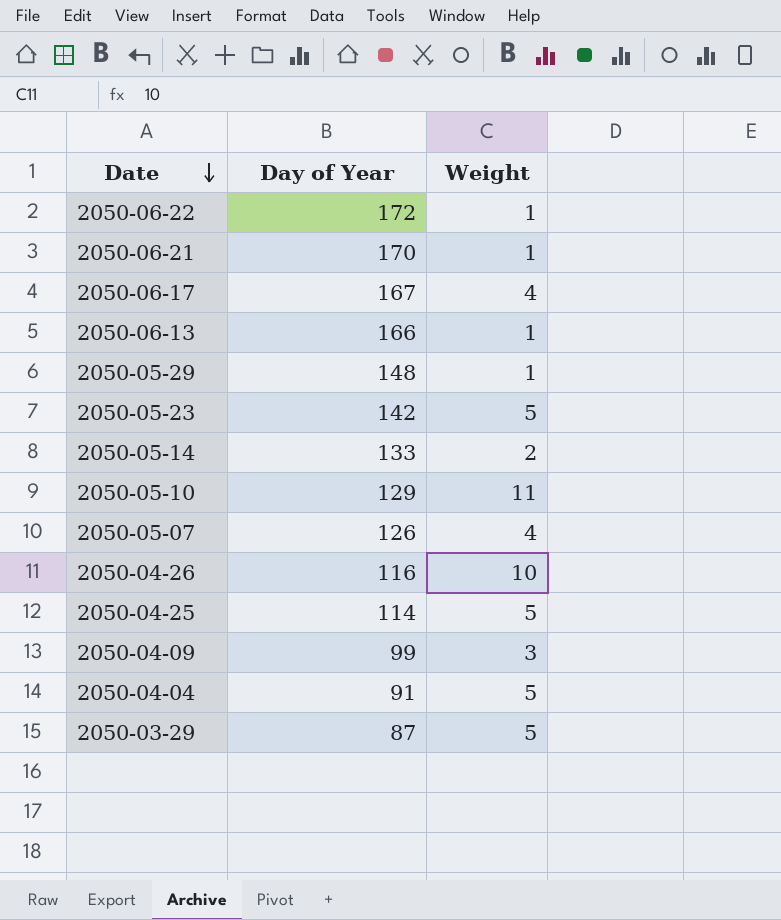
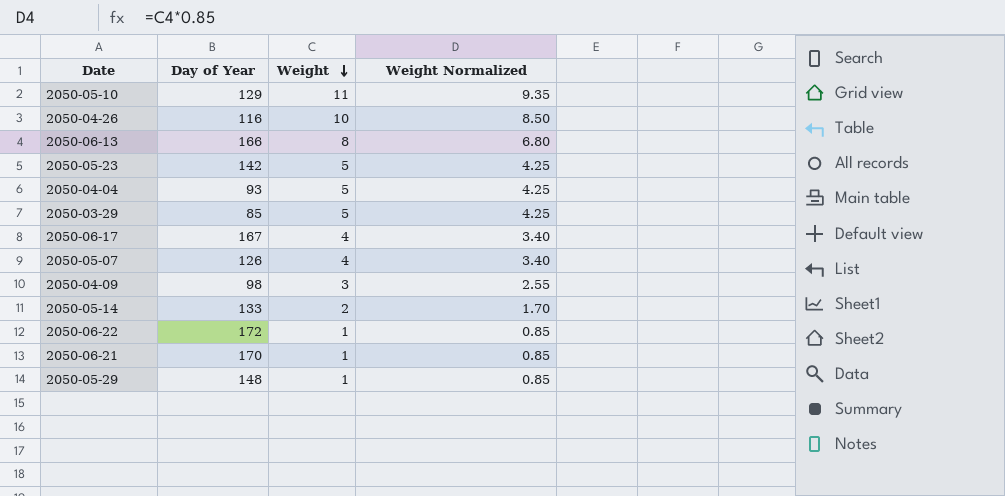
row order: Date descending -> Weight descending
column Weight Normalized | formula: none -> [Weight] * 0.85
row 2050-04-25: 114 | 5 -> none
2050-06-13 | Weight: 1 -> 8
2050-04-04 | Day of Year: 91 -> 93
2050-03-29 | Day of Year: 87 -> 85
2050-04-09 | Day of Year: 99 -> 98

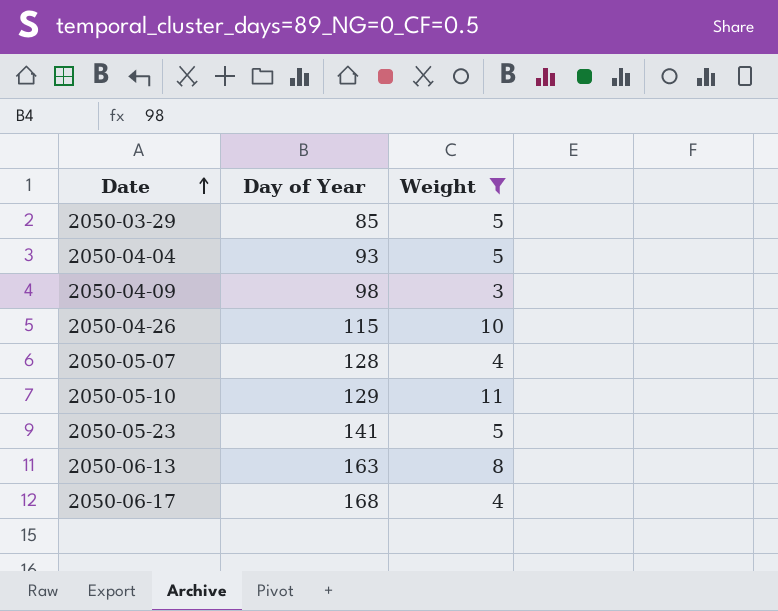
filter: none -> Weight >= 3
row order: Weight descending -> Date ascending
column Weight Normalized | formula: [Weight] * 0.85 -> none
2050-04-26 | Day of Year: 116 -> 115
2050-05-07 | Day of Year: 126 -> 128
2050-05-23 | Day of Year: 142 -> 141
2050-06-13 | Day of Year: 166 -> 163
2050-06-17 | Day of Year: 167 -> 168

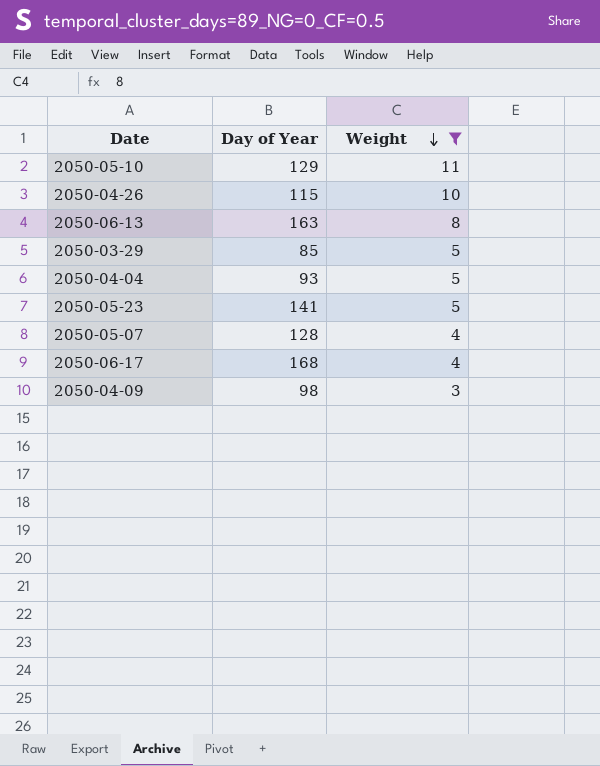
row order: Date ascending -> Weight descending

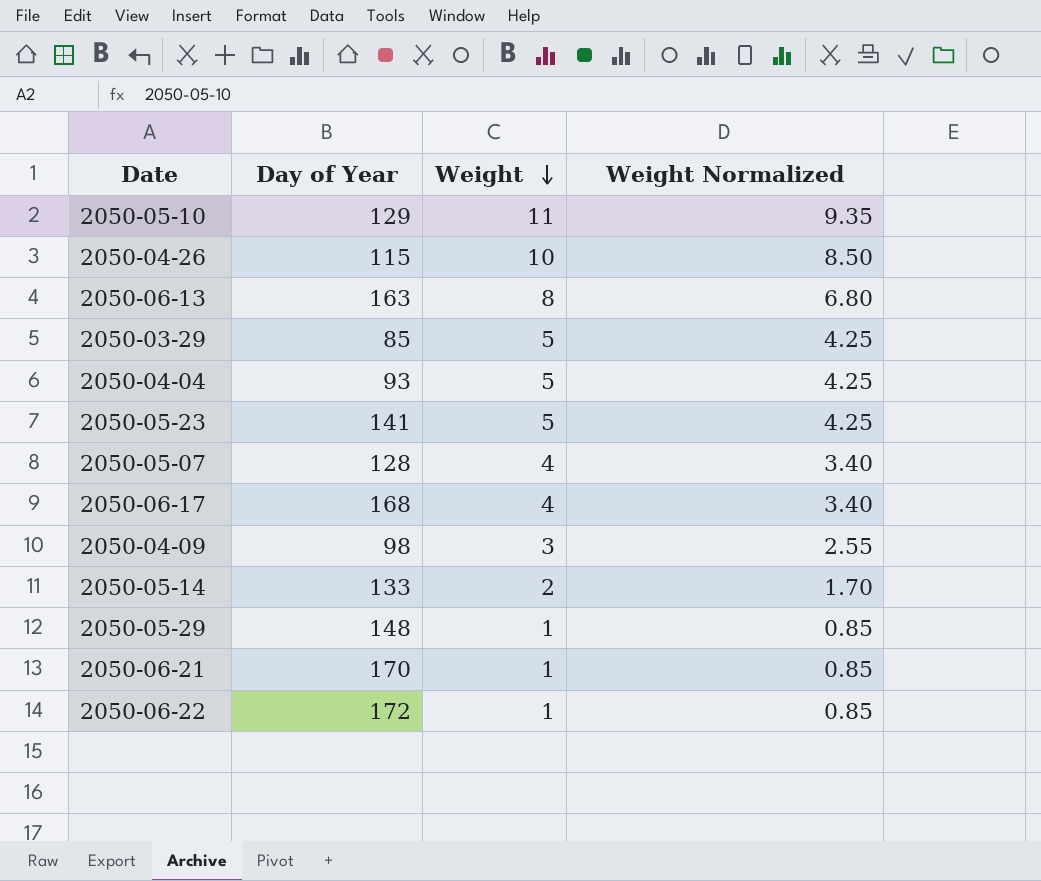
filter: Weight >= 3 -> none
column Weight Normalized | formula: none -> [Weight] * 0.85

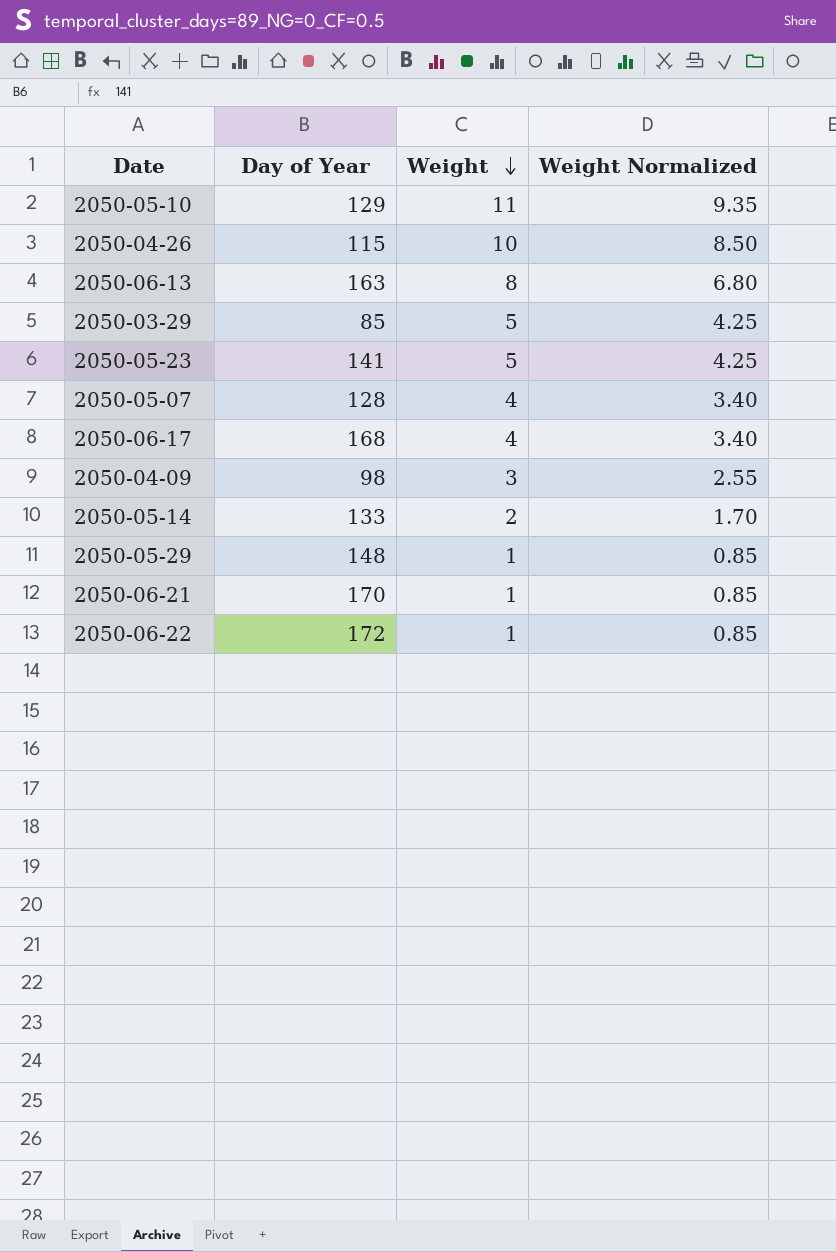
row 2050-04-04: 93 | 5 | 4.25 -> none

